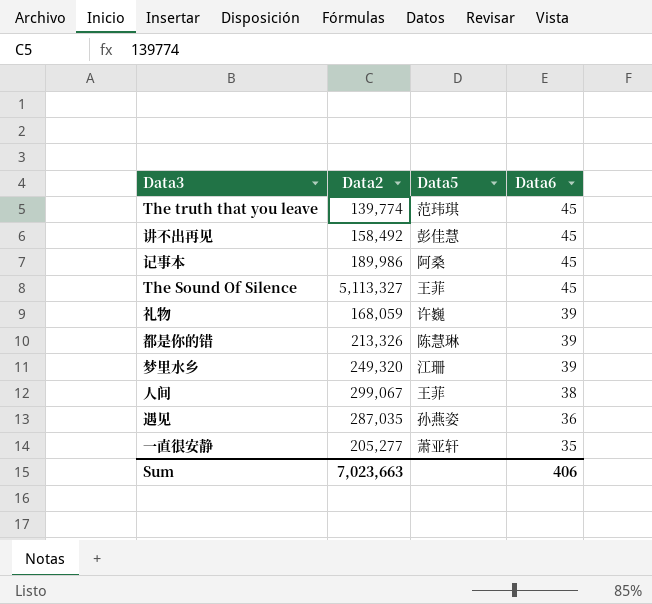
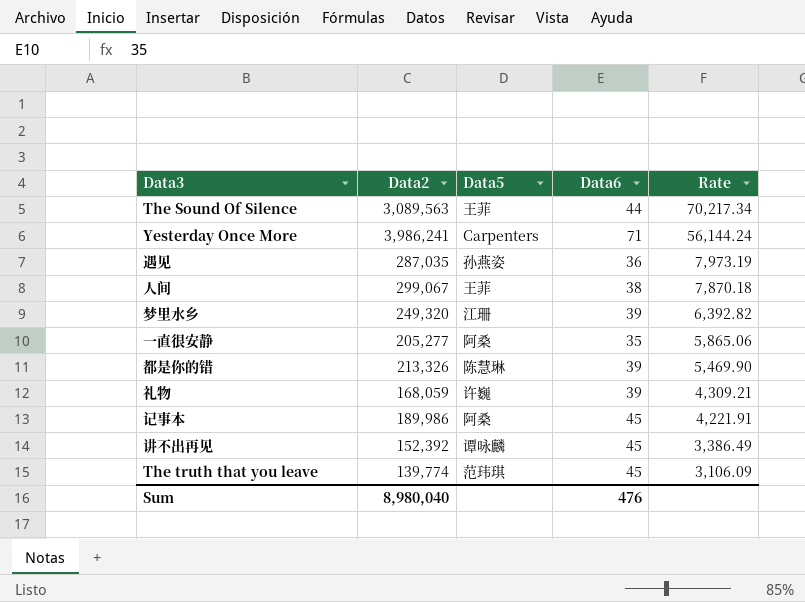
row order: Data6 descending -> Rate descending
column Rate | formula: none -> [Data2] / [Data6]
The Sound Of Silence | Data2: 5,113,327 -> 3,089,563
The Sound Of Silence | Data6: 45 -> 44
row Yesterday Once More: none -> 3,986,241 | Carpenters | 71 | 56,144.24
一直很安静 | Data5: 萧亚轩 -> 阿桑
讲不出再见 | Data2: 158,492 -> 152,392
讲不出再见 | Data5: 彭佳慧 -> 谭咏麟
Sum | Data2: 7,023,663 -> 8,980,040
Sum | Data6: 406 -> 476

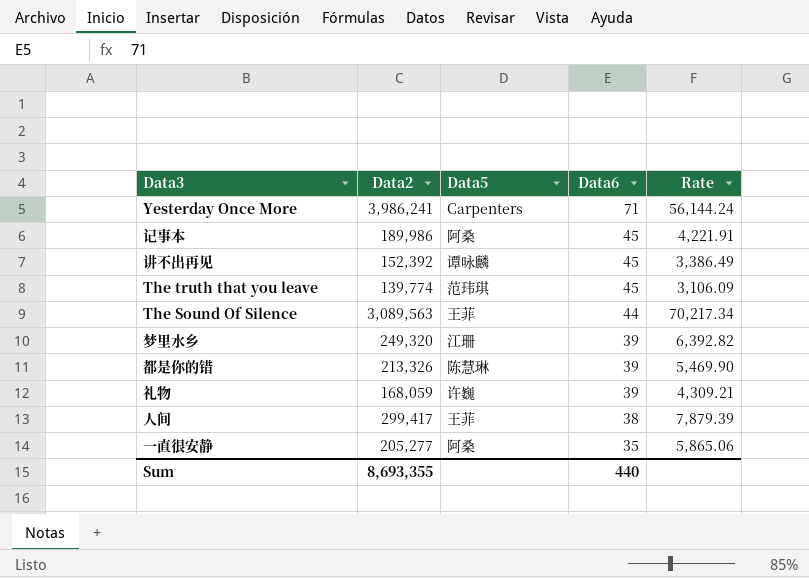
row order: Rate descending -> Data6 descending
row 遇见: 287,035 | 孙燕姿 | 36 | 7,973.19 -> none
人间 | Data2: 299,067 -> 299,417
人间 | Rate: 7,870.18 -> 7,879.39
Sum | Data2: 8,980,040 -> 8,693,355
Sum | Data6: 476 -> 440

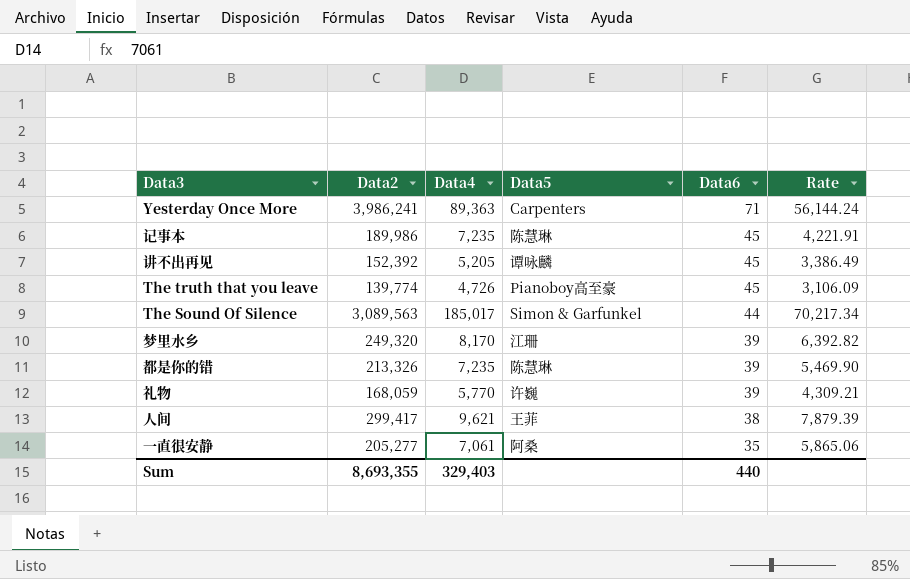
column Data4 | position: none -> 3
记事本 | Data5: 阿桑 -> 陈慧琳
The truth that you leave | Data5: 范玮琪 -> Pianoboy高至豪
The Sound Of Silence | Data5: 王菲 -> Simon & Garfunkel

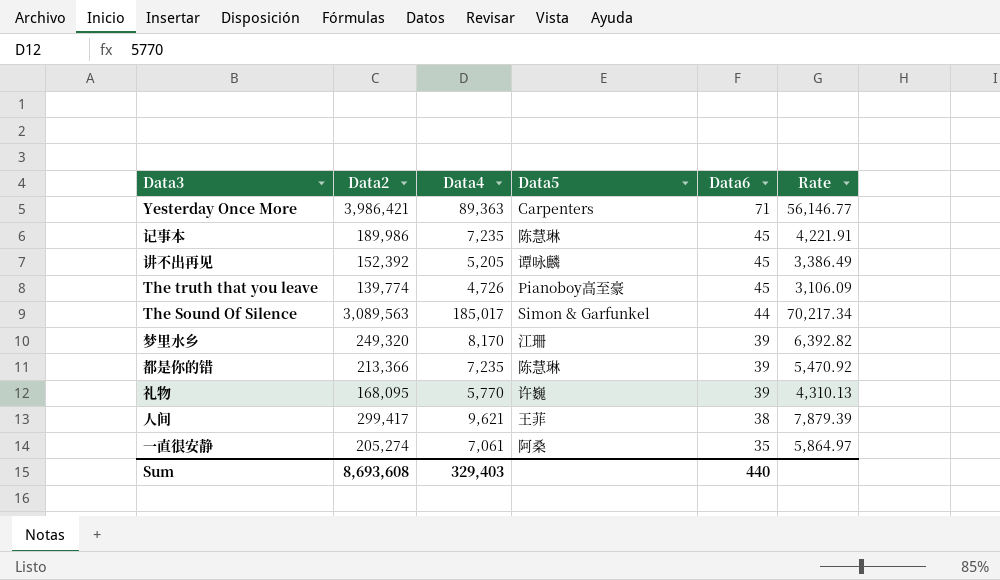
Yesterday Once More | Data2: 3,986,241 -> 3,986,421
Yesterday Once More | Rate: 56,144.24 -> 56,146.77
都是你的错 | Data2: 213,326 -> 213,366
都是你的错 | Rate: 5,469.90 -> 5,470.92
礼物 | Data2: 168,059 -> 168,095
礼物 | Rate: 4,309.21 -> 4,310.13
一直很安静 | Data2: 205,277 -> 205,274
一直很安静 | Rate: 5,865.06 -> 5,864.97
Sum | Data2: 8,693,355 -> 8,693,608

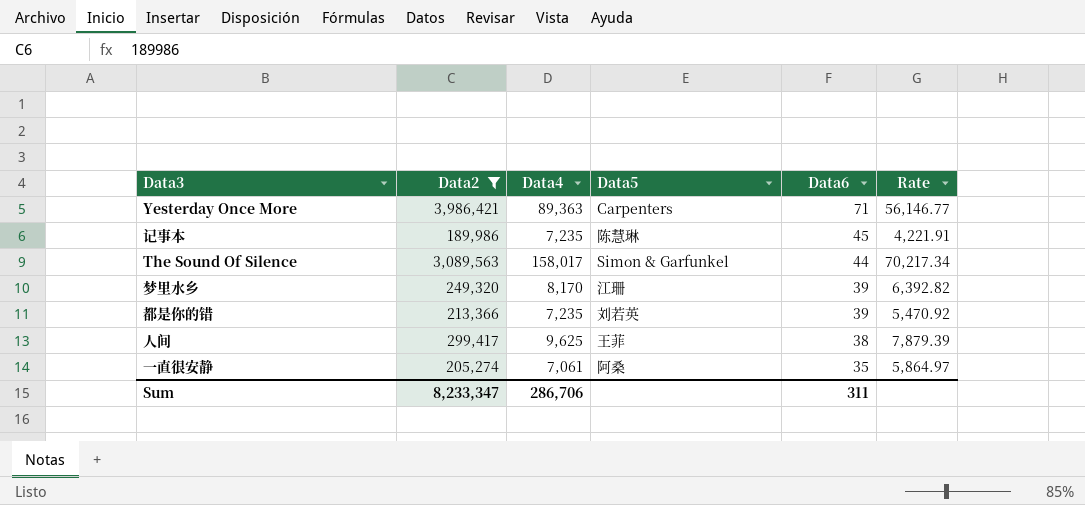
filter: none -> Data2 >= 189,986
The Sound Of Silence | Data4: 185,017 -> 158,017
都是你的错 | Data5: 陈慧琳 -> 刘若英
人间 | Data4: 9,621 -> 9,625
Sum | Data2: 8,693,608 -> 8,233,347
Sum | Data4: 329,403 -> 286,706
Sum | Data6: 440 -> 311

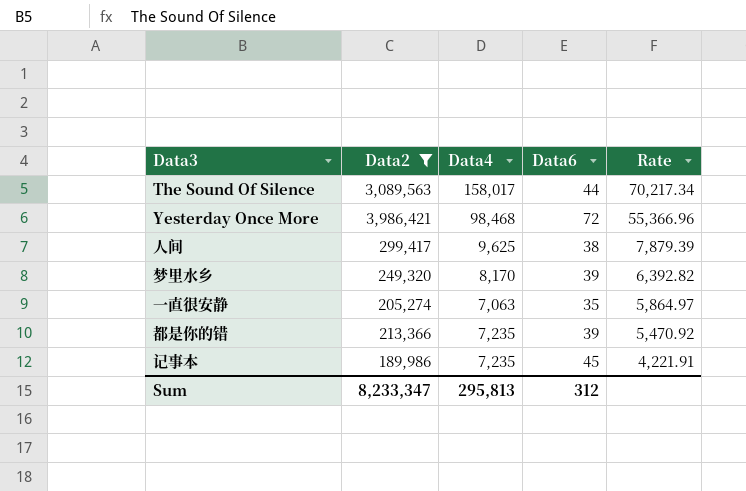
row order: Data6 descending -> Rate descending
column Data5 | position: 4 -> none
Yesterday Once More | Data4: 89,363 -> 98,468
Yesterday Once More | Data6: 71 -> 72
Yesterday Once More | Rate: 56,146.77 -> 55,366.96
一直很安静 | Data4: 7,061 -> 7,063
Sum | Data4: 286,706 -> 295,813
Sum | Data6: 311 -> 312

